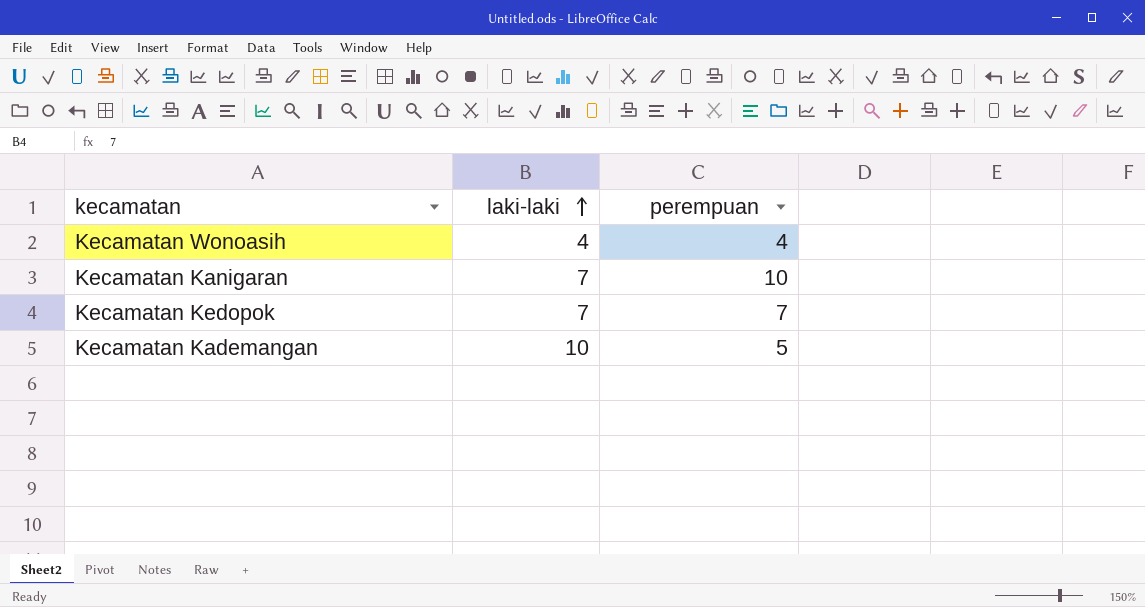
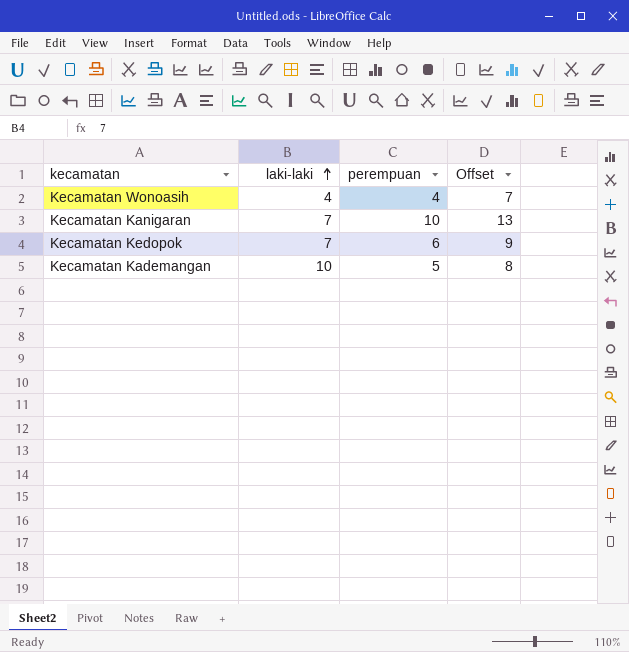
column Offset | formula: none -> [perempuan] + 3
Kecamatan Kedopok | perempuan: 7 -> 6

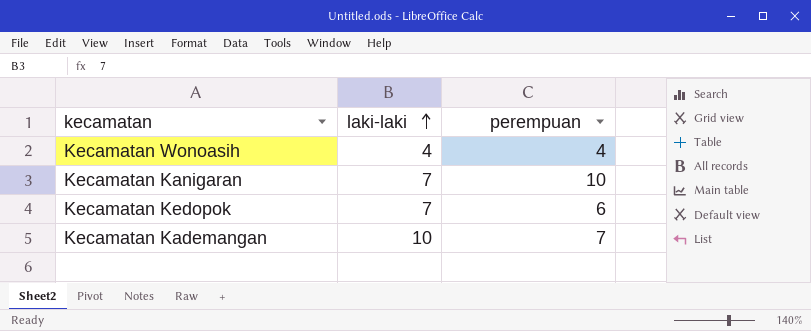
column Offset | formula: [perempuan] + 3 -> none
Kecamatan Kademangan | perempuan: 5 -> 7

